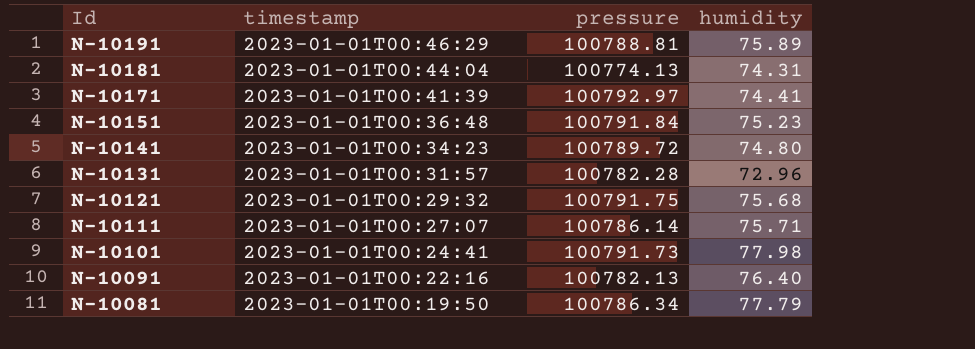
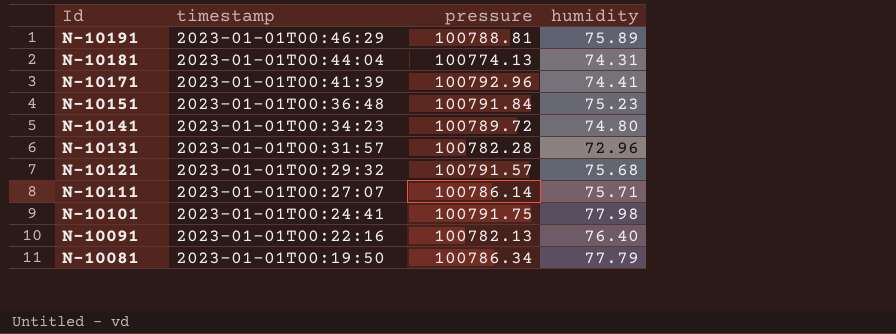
N-10171 | pressure: 100792.97 -> 100792.96
N-10121 | pressure: 100791.75 -> 100791.57
N-10101 | pressure: 100791.73 -> 100791.75

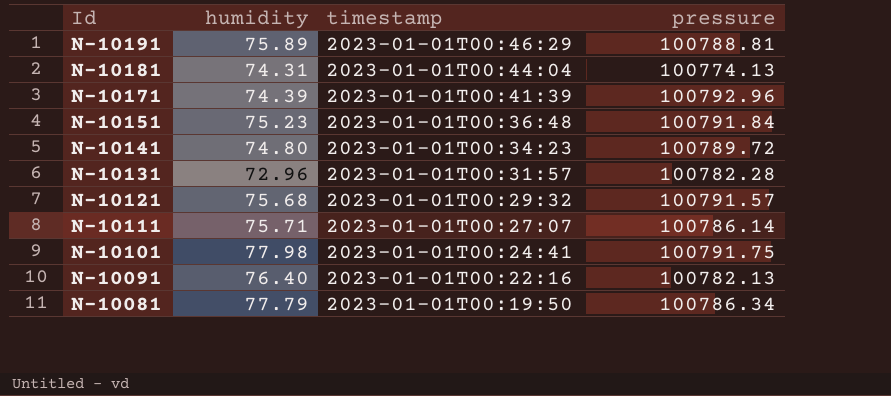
column humidity | position: 4 -> 2
N-10171 | humidity: 74.41 -> 74.39

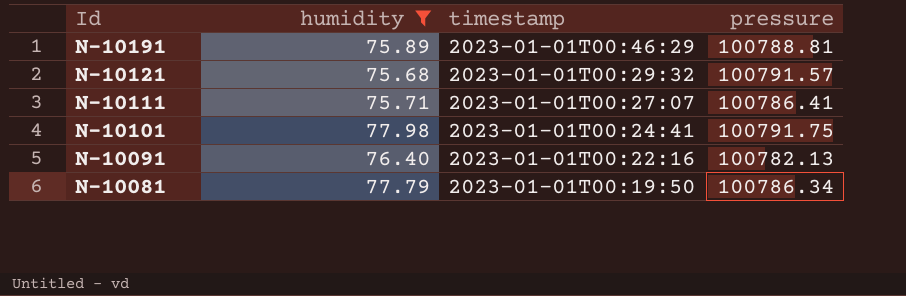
filter: none -> humidity >= 75.68
N-10111 | pressure: 100786.14 -> 100786.41

